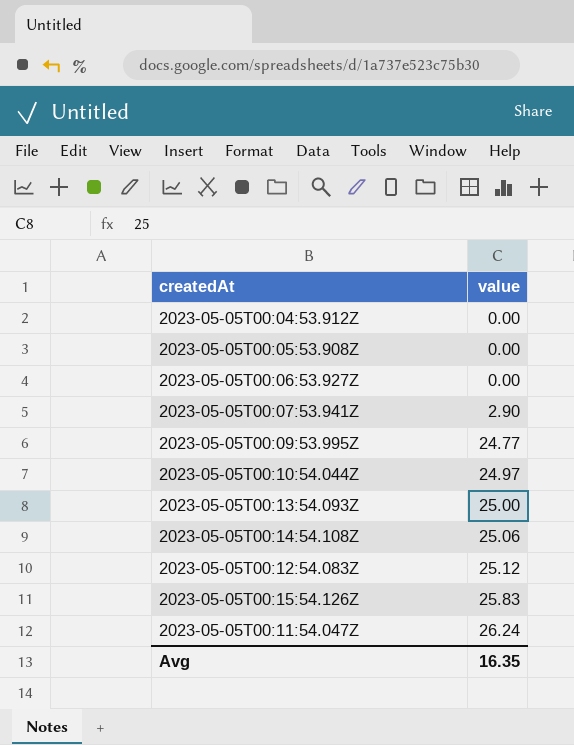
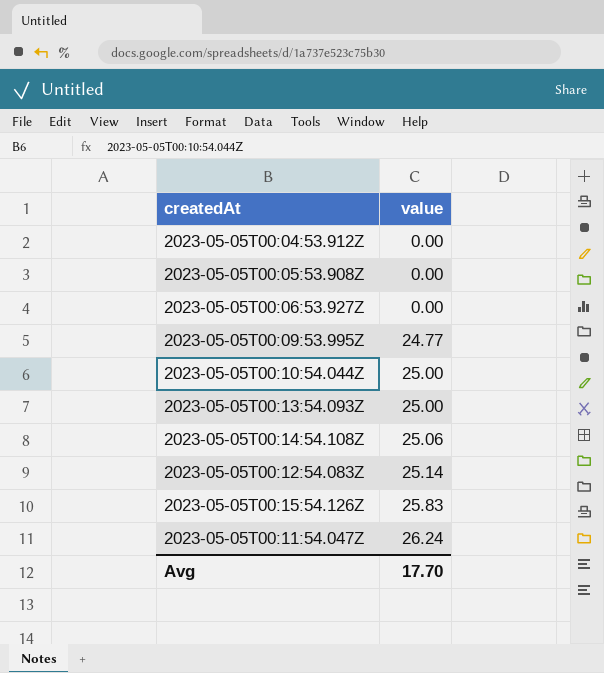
row 2023-05-05T00:07:53.941Z: 2.90 -> none
2023-05-05T00:10:54.044Z | value: 24.97 -> 25.00
2023-05-05T00:12:54.083Z | value: 25.12 -> 25.14
Avg | value: 16.35 -> 17.70

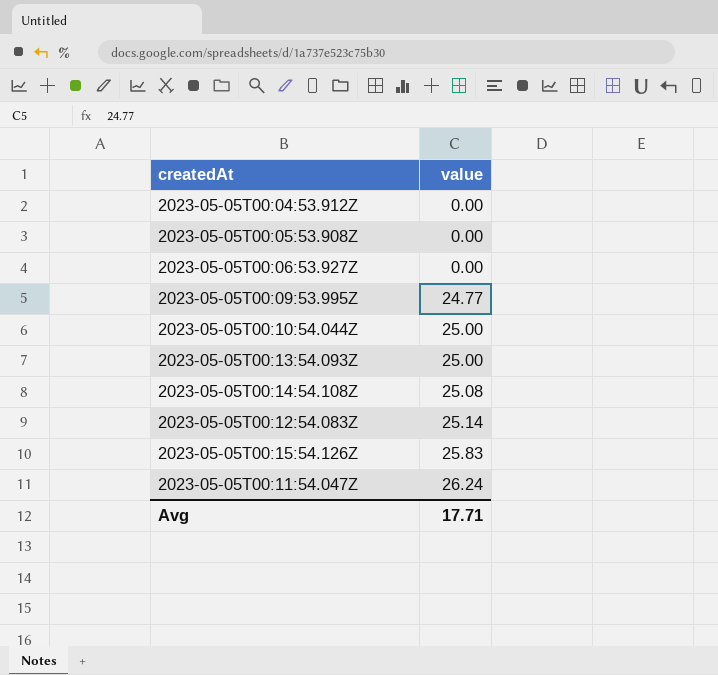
2023-05-05T00:14:54.108Z | value: 25.06 -> 25.08
Avg | value: 17.70 -> 17.71

